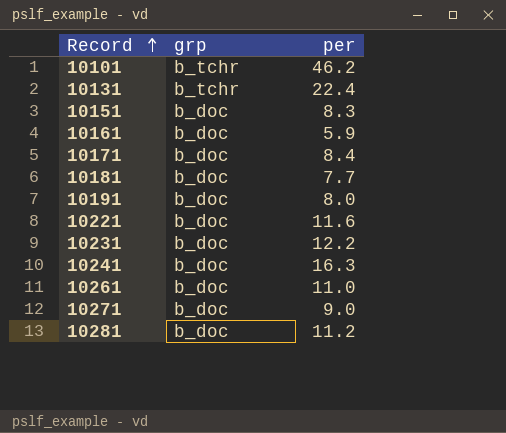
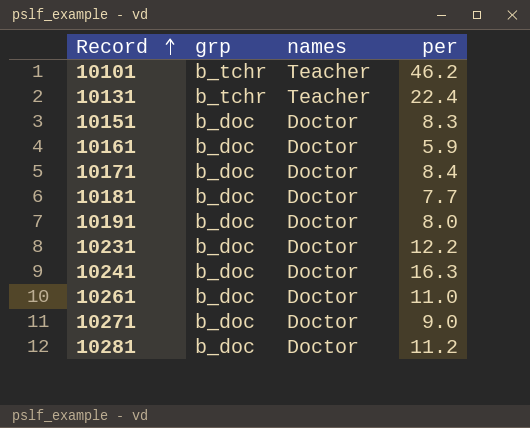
column names | position: none -> 3
row 10221: b_doc | 11.6 -> none

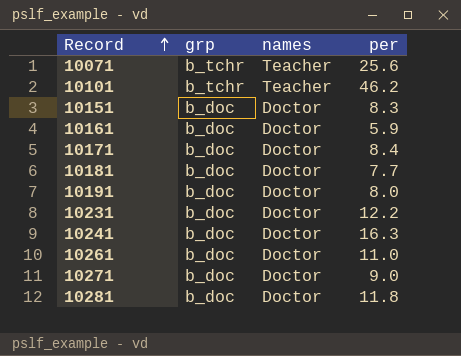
row 10131: b_tchr | Teacher | 22.4 -> none
row 10071: none -> b_tchr | Teacher | 25.6
10281 | per: 11.2 -> 11.8

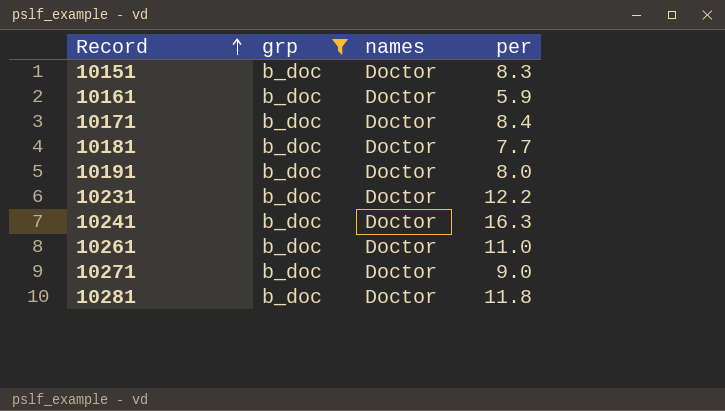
filter: none -> grp = b_doc

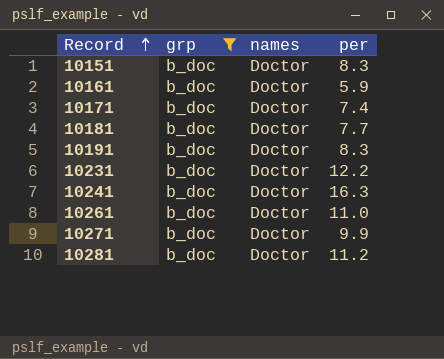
10171 | per: 8.4 -> 7.4
10191 | per: 8.0 -> 8.3
10271 | per: 9.0 -> 9.9
10281 | per: 11.8 -> 11.2

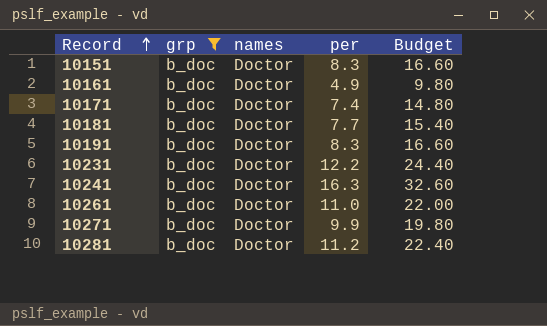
column Budget | formula: none -> [per] * 2
10161 | per: 5.9 -> 4.9

